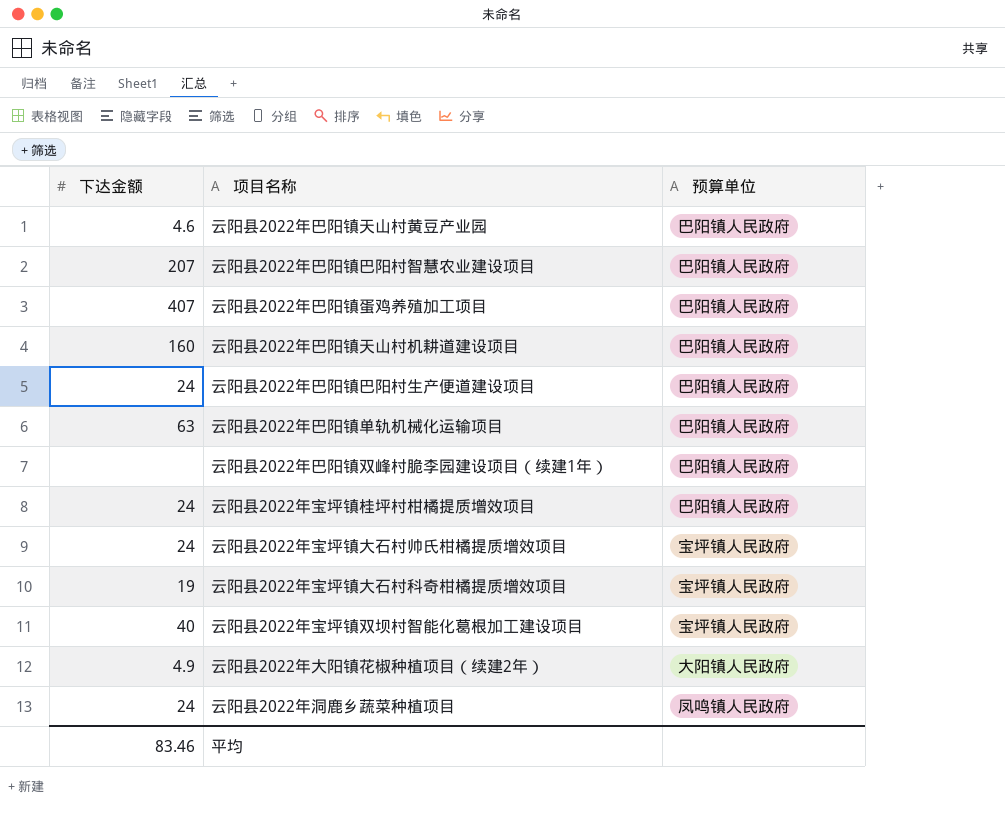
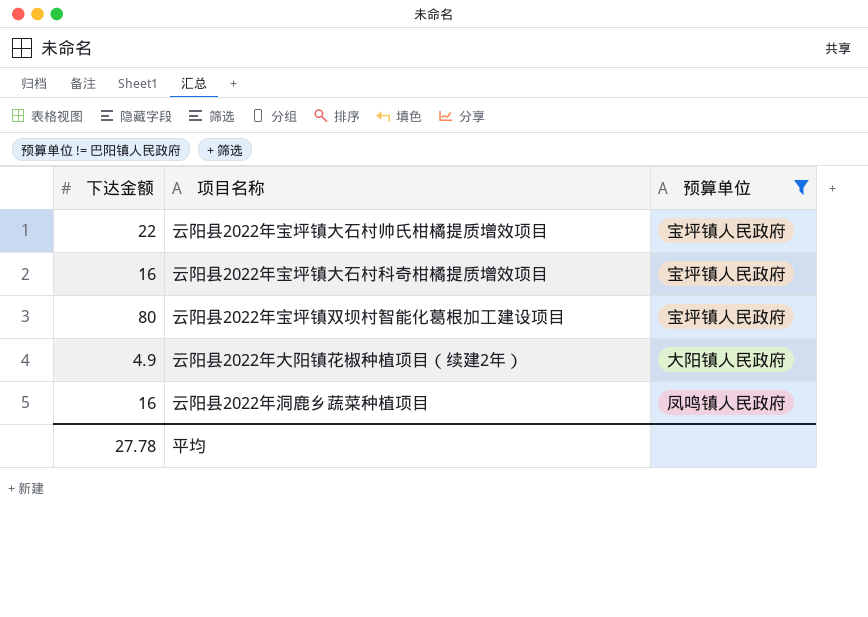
filter: none -> 预算单位 != 巴阳镇人民政府
云阳县2022年宝坪镇大石村帅氏柑橘提质增效项目 | 下达金额: 24 -> 22
云阳县2022年宝坪镇大石村科奇柑橘提质增效项目 | 下达金额: 19 -> 16
云阳县2022年宝坪镇双坝村智能化葛根加工建设项目 | 下达金额: 40 -> 80
云阳县2022年洞鹿乡蔬菜种植项目 | 下达金额: 24 -> 16
平均 | 下达金额: 83.46 -> 27.78

